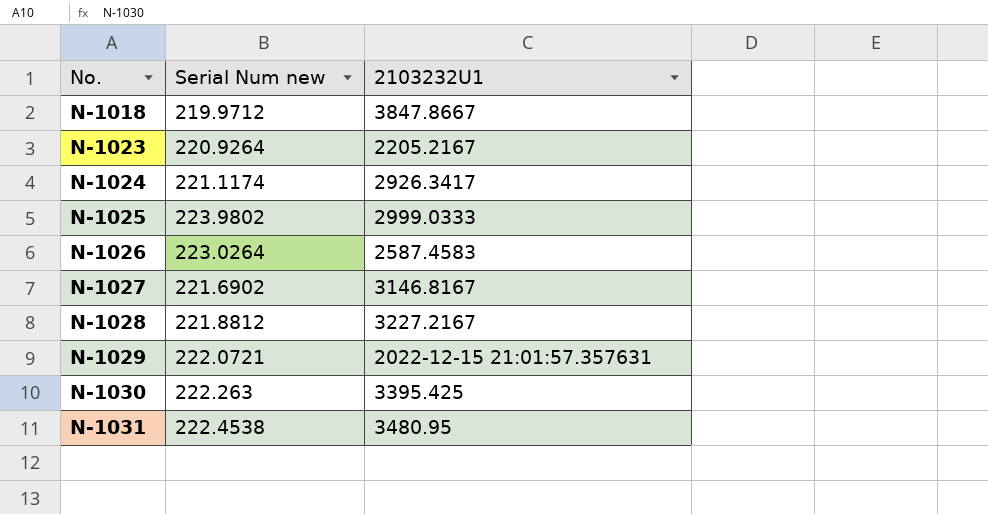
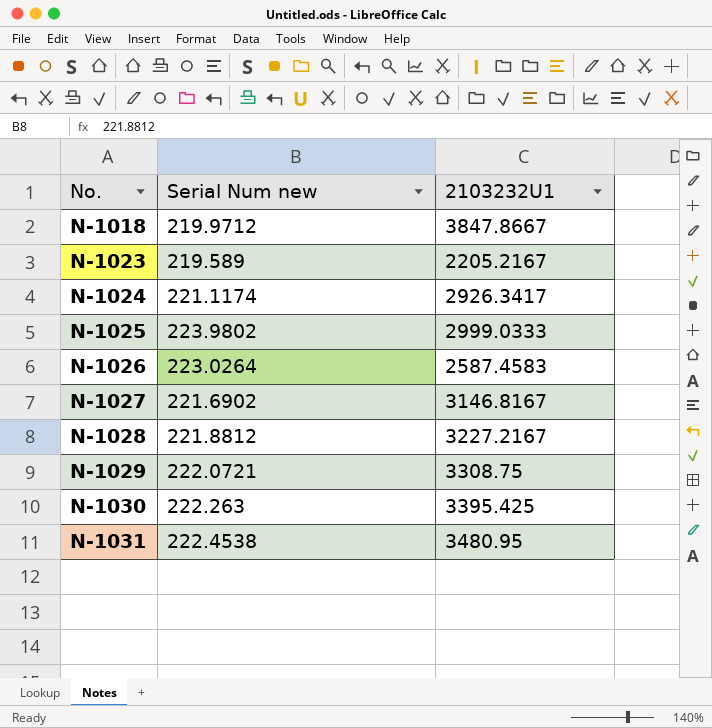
N-1023 | Serial Num new: 220.9264 -> 219.589
N-1029 | 2103232U1: 2022-12-15 21:01:57.357631 -> 3308.75

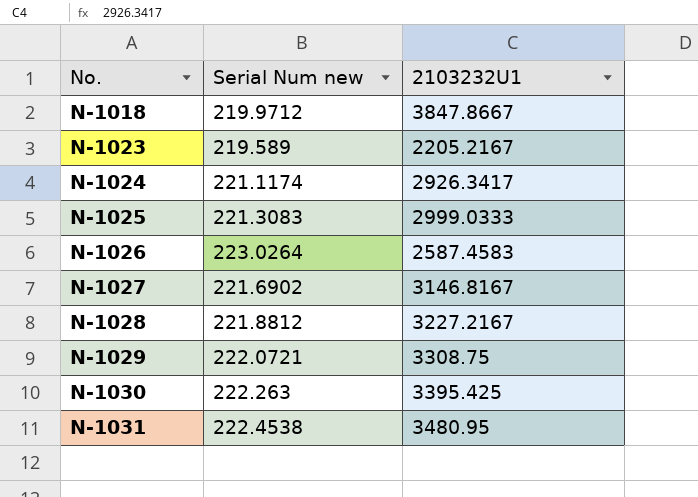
N-1025 | Serial Num new: 223.9802 -> 221.3083

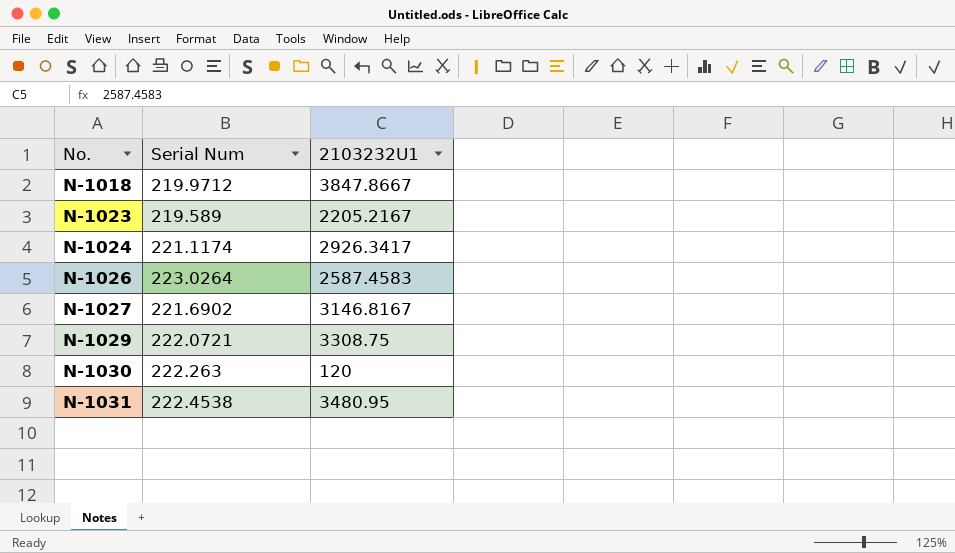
column name: Serial Num new -> Serial Num
row N-1025: 221.3083 | 2999.0333 -> none
row N-1028: 221.8812 | 3227.2167 -> none
N-1030 | 2103232U1: 3395.425 -> 120

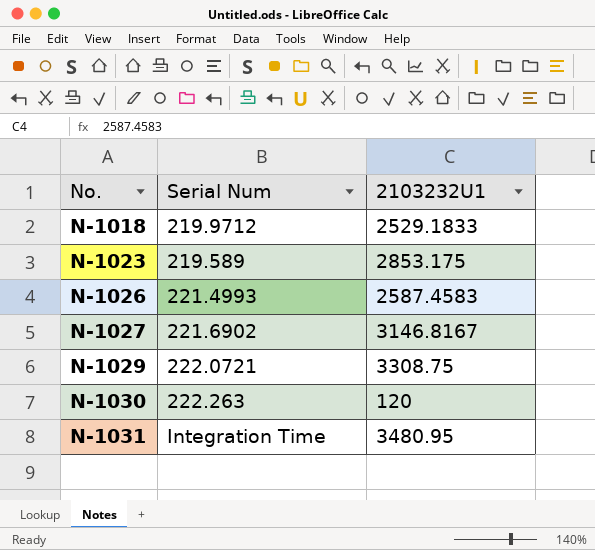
row N-1024: 221.1174 | 2926.3417 -> none
N-1018 | 2103232U1: 3847.8667 -> 2529.1833
N-1023 | 2103232U1: 2205.2167 -> 2853.175
N-1026 | Serial Num: 223.0264 -> 221.4993
N-1031 | Serial Num: 222.4538 -> Integration Time

